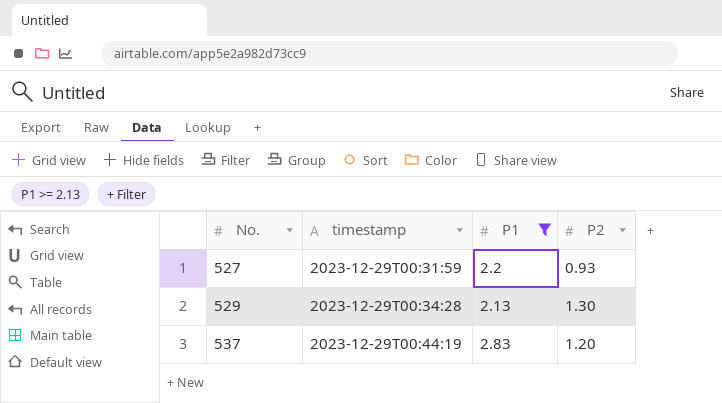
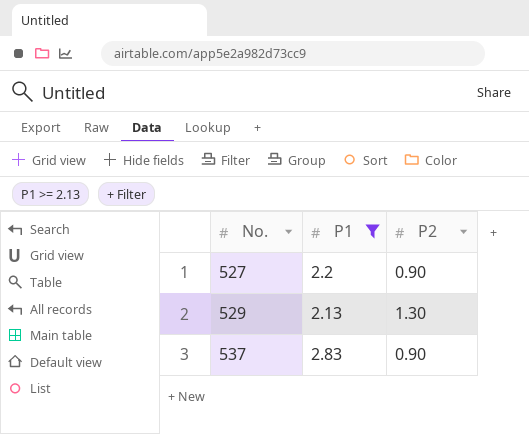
column timestamp | position: 2 -> none
527 | P2: 0.93 -> 0.90
537 | P2: 1.20 -> 0.90

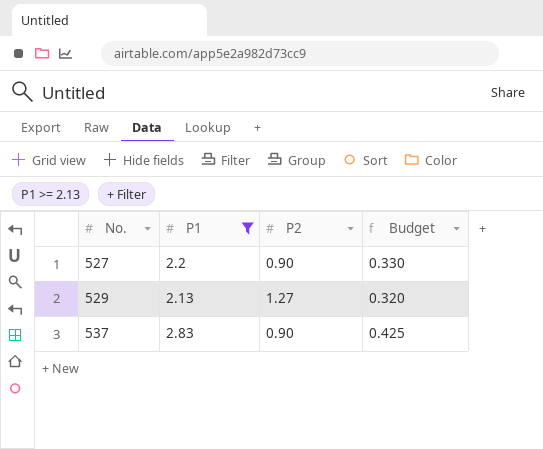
column Budget | formula: none -> [P1] * 0.15
529 | P2: 1.30 -> 1.27

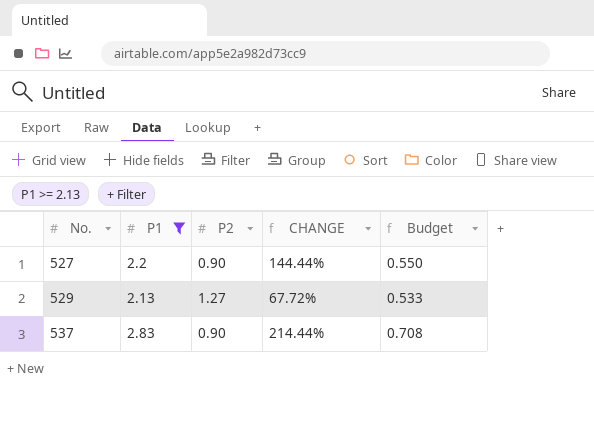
column CHANGE | formula: none -> ([P1] - [P2]) / [P2]
column Budget | formula: [P1] * 0.15 -> [P1] * 0.25

